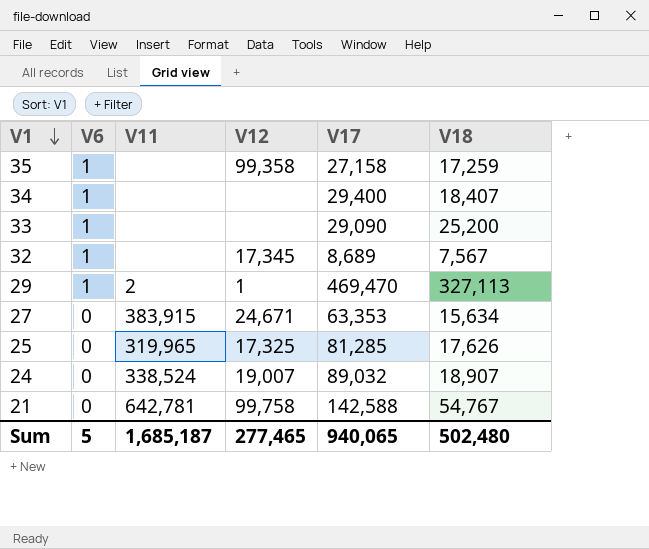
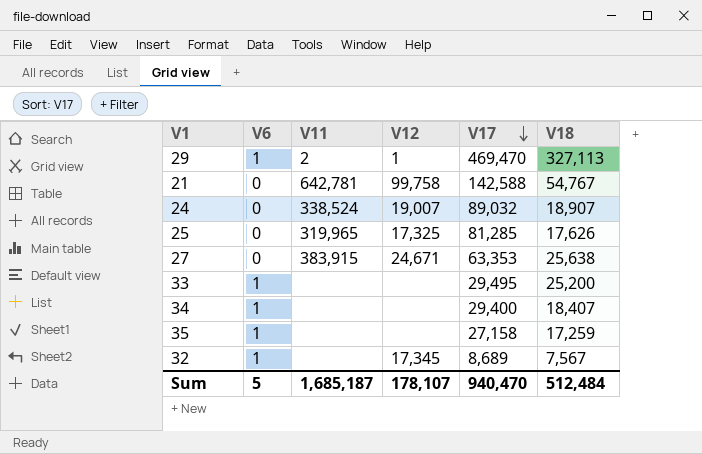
row order: V1 descending -> V17 descending
27 | V18: 15,634 -> 25,638
33 | V17: 29,090 -> 29,495
35 | V12: 99,358 -> none
Sum | V12: 277,465 -> 178,107
Sum | V17: 940,065 -> 940,470
Sum | V18: 502,480 -> 512,484

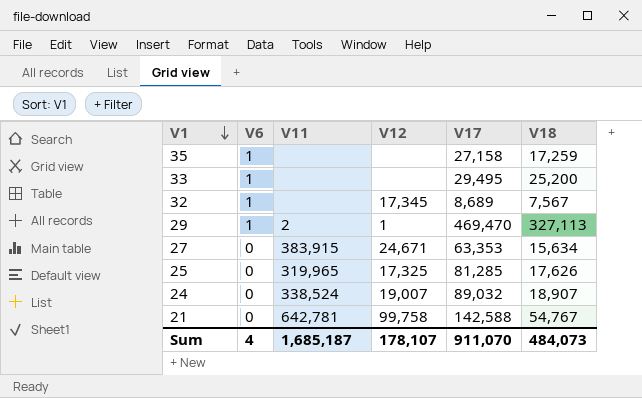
row order: V17 descending -> V1 descending
row 34: 1 | none | none | 29,400 | 18,407 -> none
27 | V18: 25,638 -> 15,634
Sum | V6: 5 -> 4
Sum | V17: 940,470 -> 911,070
Sum | V18: 512,484 -> 484,073

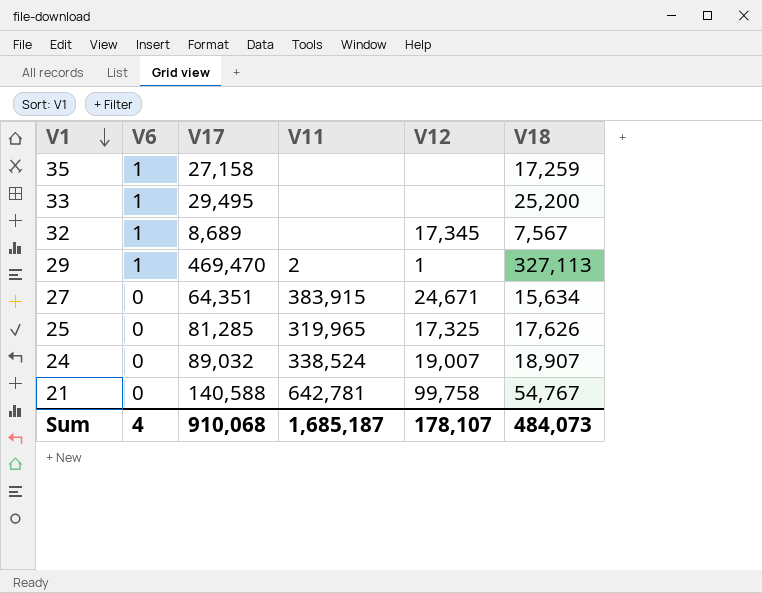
column V17 | position: 5 -> 3
27 | V17: 63,353 -> 64,351
21 | V17: 142,588 -> 140,588
Sum | V17: 911,070 -> 910,068

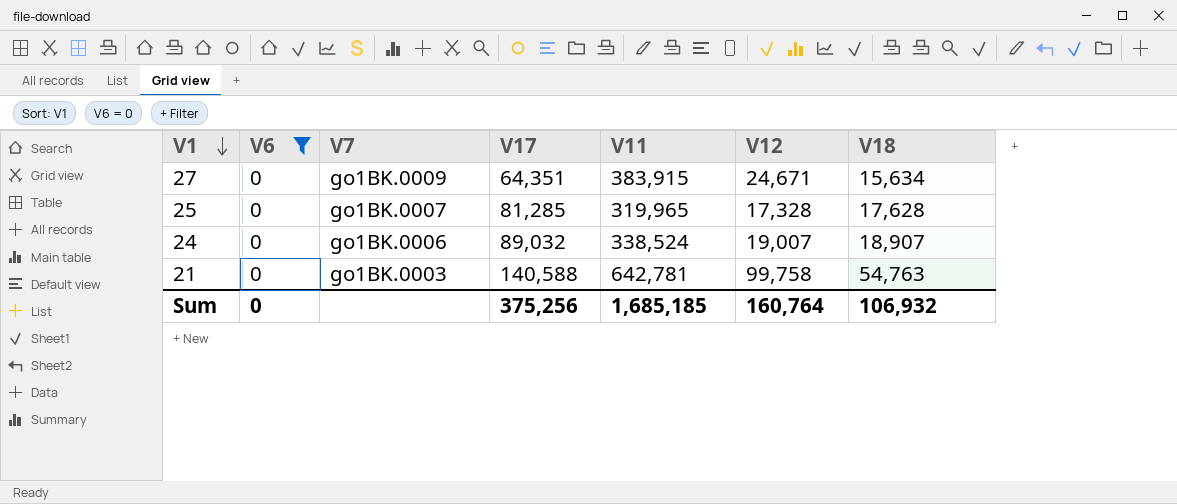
filter: none -> V6 = 0
column V7 | position: none -> 3
25 | V12: 17,325 -> 17,328
25 | V18: 17,626 -> 17,628
21 | V18: 54,767 -> 54,763
Sum | V6: 4 -> 0
Sum | V17: 910,068 -> 375,256
Sum | V11: 1,685,187 -> 1,685,185
Sum | V12: 178,107 -> 160,764
Sum | V18: 484,073 -> 106,932

